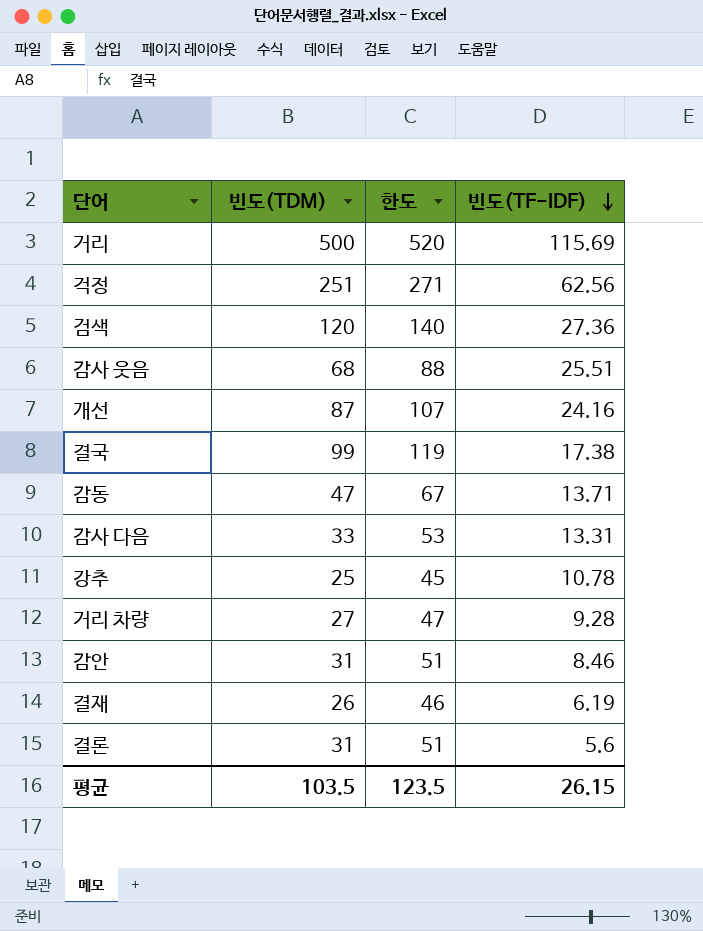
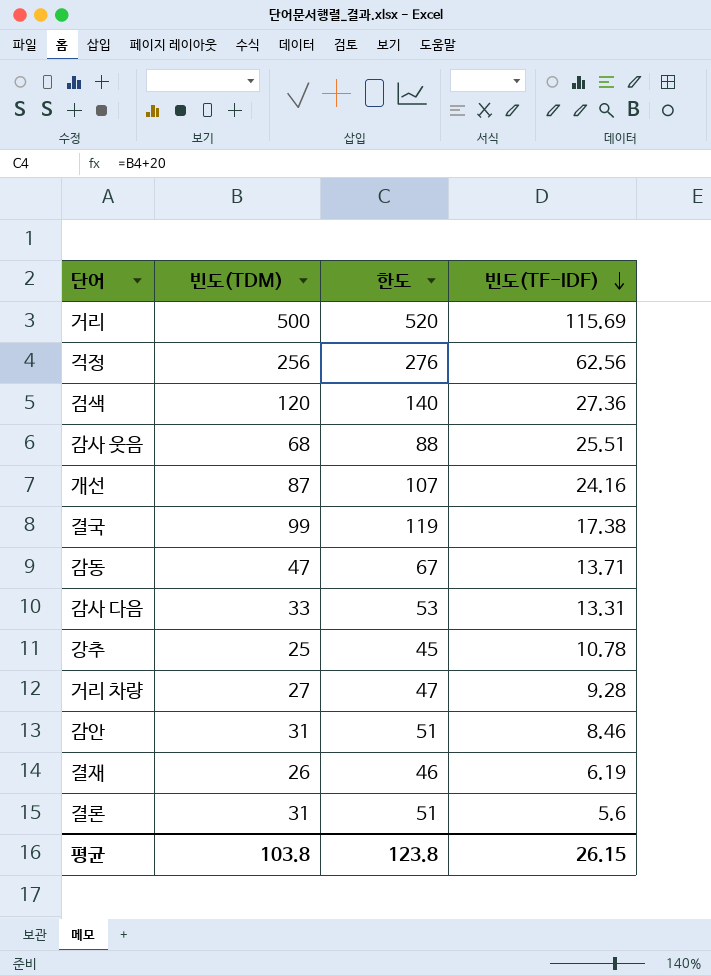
걱정 | 빈도(TDM): 251 -> 256
걱정 | 한도: 271 -> 276
평균 | 빈도(TDM): 103.5 -> 103.8
평균 | 한도: 123.5 -> 123.8

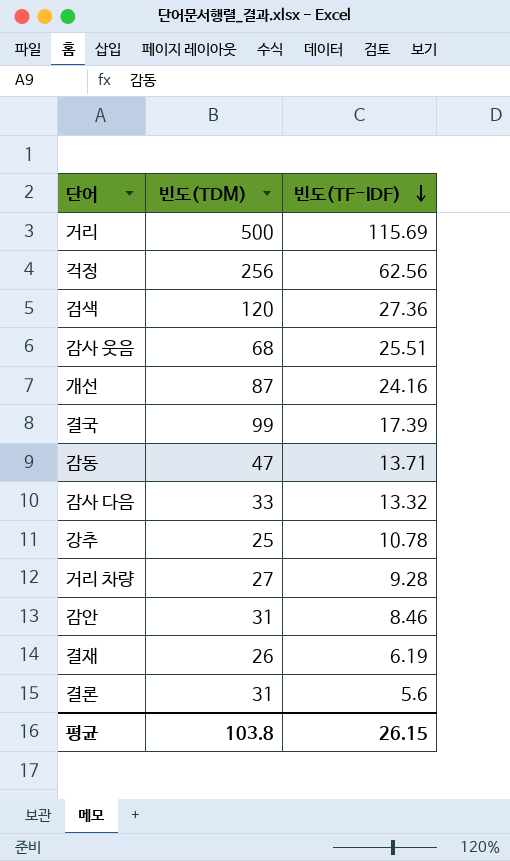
column 한도 | formula: [빈도(TDM)] + 20 -> none
결국 | 빈도(TF-IDF): 17.38 -> 17.39
감사 다음 | 빈도(TF-IDF): 13.31 -> 13.32

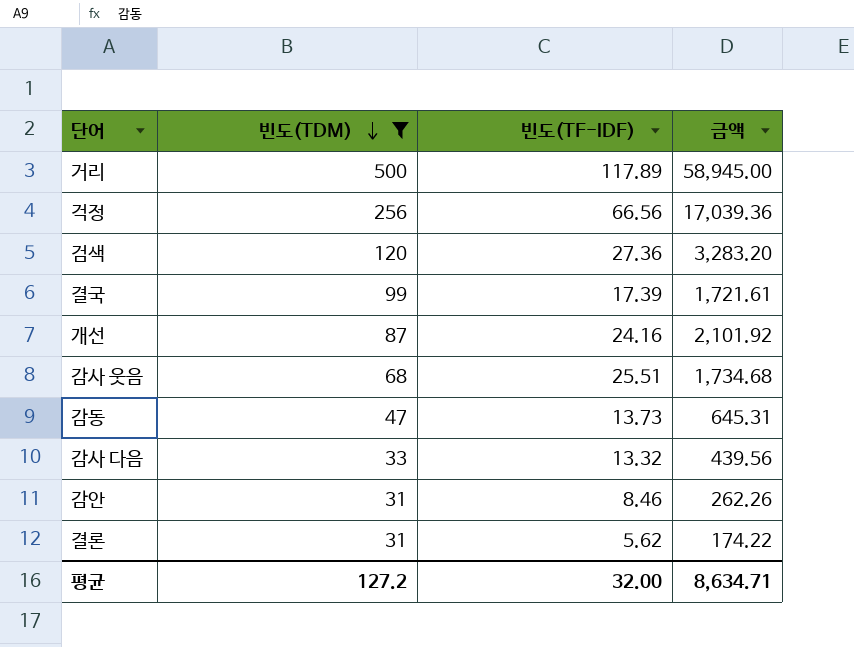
filter: none -> 빈도(TDM) >= 31
row order: 빈도(TF-IDF) descending -> 빈도(TDM) descending
column 금액 | formula: none -> [빈도(TDM)] * [빈도(TF-IDF)]
거리 | 빈도(TF-IDF): 115.69 -> 117.89
걱정 | 빈도(TF-IDF): 62.56 -> 66.56
감동 | 빈도(TF-IDF): 13.71 -> 13.73
결론 | 빈도(TF-IDF): 5.6 -> 5.62
평균 | 빈도(TDM): 103.8 -> 127.2
평균 | 빈도(TF-IDF): 26.15 -> 32.00

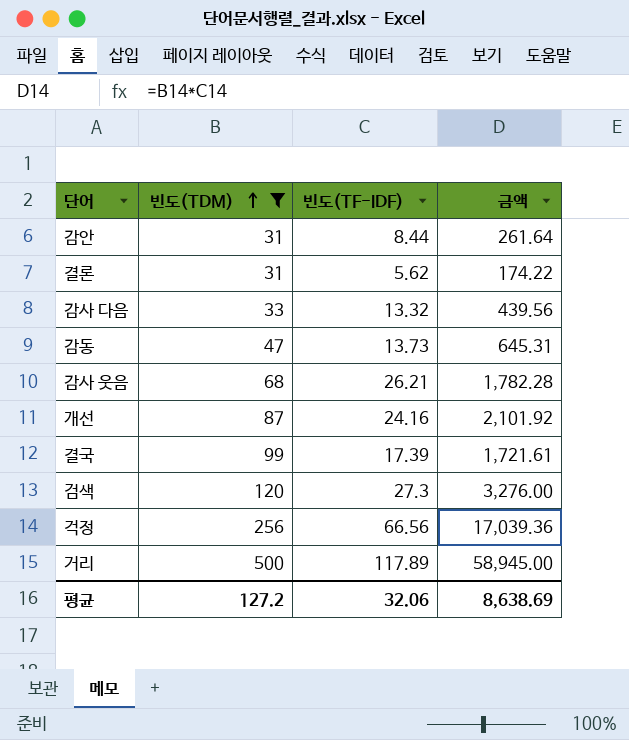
row order: 빈도(TDM) descending -> 빈도(TDM) ascending
감안 | 빈도(TF-IDF): 8.46 -> 8.44
감안 | 금액: 262.26 -> 261.64
감사 웃음 | 빈도(TF-IDF): 25.51 -> 26.21
감사 웃음 | 금액: 1,734.68 -> 1,782.28
검색 | 빈도(TF-IDF): 27.36 -> 27.3
검색 | 금액: 3,283.20 -> 3,276.00
평균 | 빈도(TF-IDF): 32.00 -> 32.06
평균 | 금액: 8,634.71 -> 8,638.69

